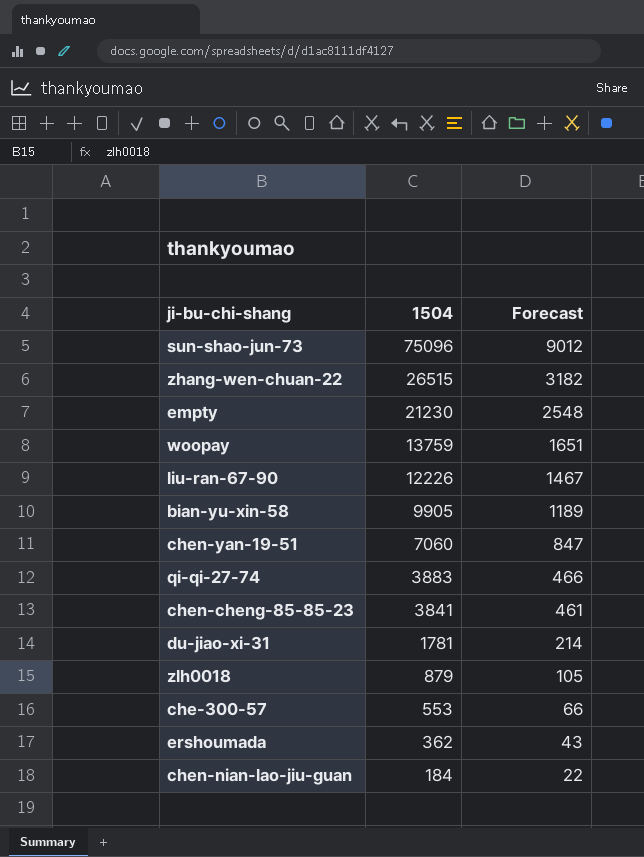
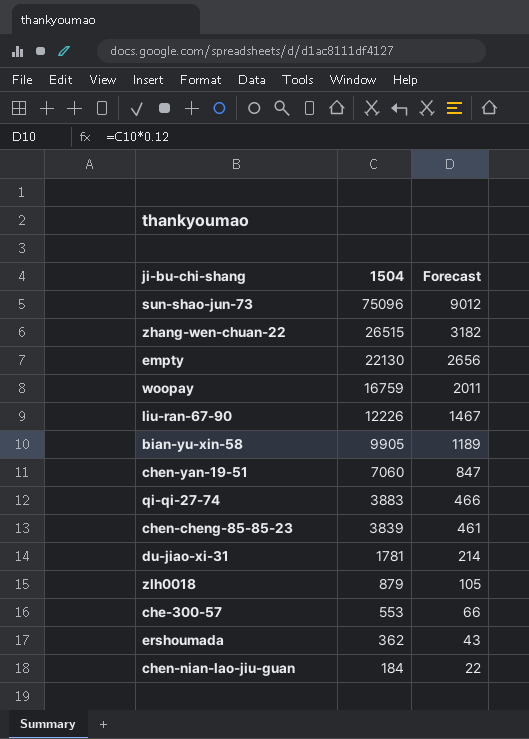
empty | 1504: 21230 -> 22130
empty | Forecast: 2548 -> 2656
woopay | 1504: 13759 -> 16759
woopay | Forecast: 1651 -> 2011
chen-cheng-85-85-23 | 1504: 3841 -> 3839

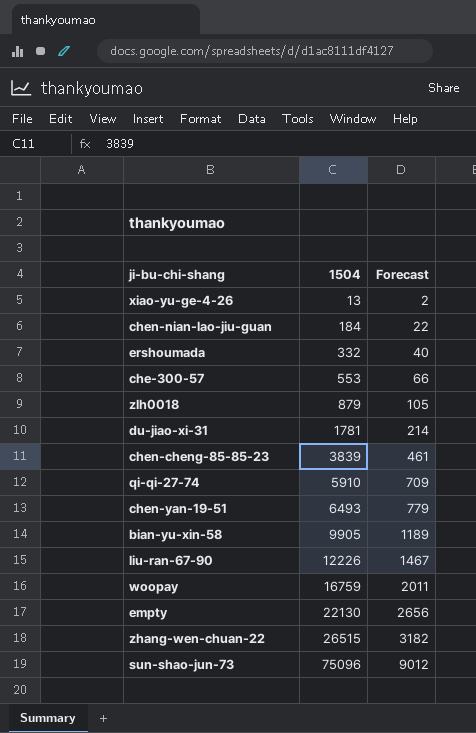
row order: 1504 descending -> 1504 ascending
row xiao-yu-ge-4-26: none -> 13 | 2
ershoumada | 1504: 362 -> 332
ershoumada | Forecast: 43 -> 40
qi-qi-27-74 | 1504: 3883 -> 5910
qi-qi-27-74 | Forecast: 466 -> 709
chen-yan-19-51 | 1504: 7060 -> 6493
chen-yan-19-51 | Forecast: 847 -> 779

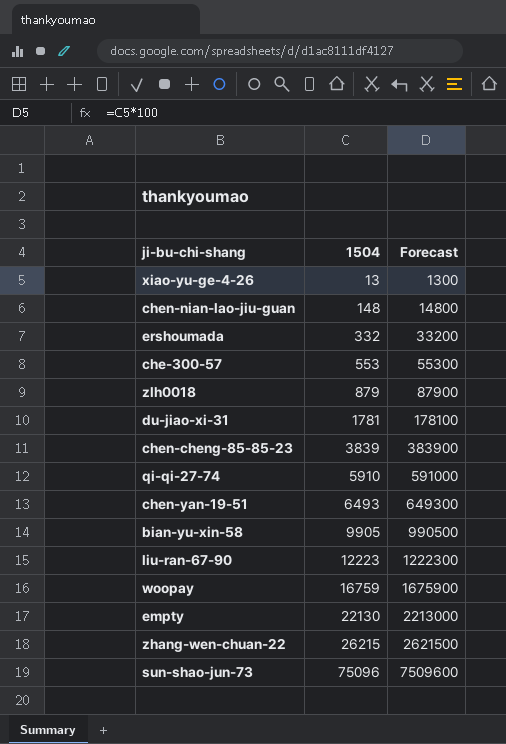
column Forecast | formula: [1504] * 0.12 -> [1504] * 100
chen-nian-lao-jiu-guan | 1504: 184 -> 148
liu-ran-67-90 | 1504: 12226 -> 12223
zhang-wen-chuan-22 | 1504: 26515 -> 26215

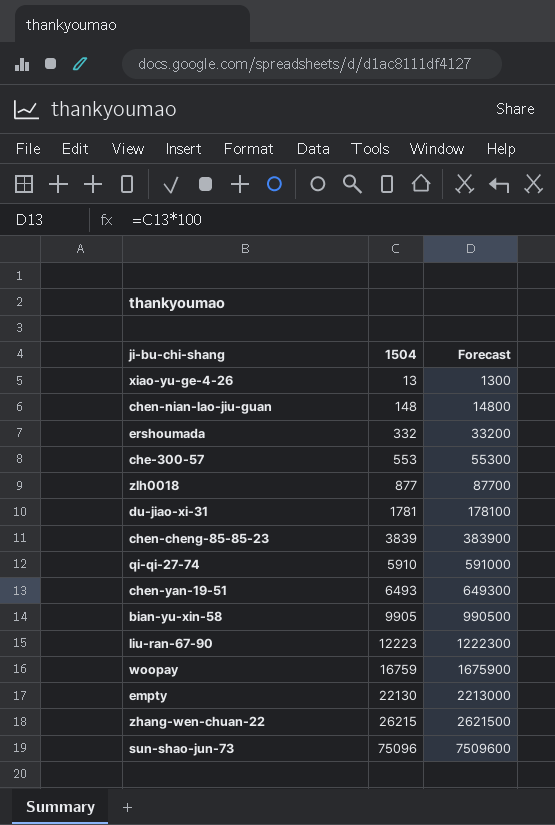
zlh0018 | 1504: 879 -> 877
zlh0018 | Forecast: 87900 -> 87700

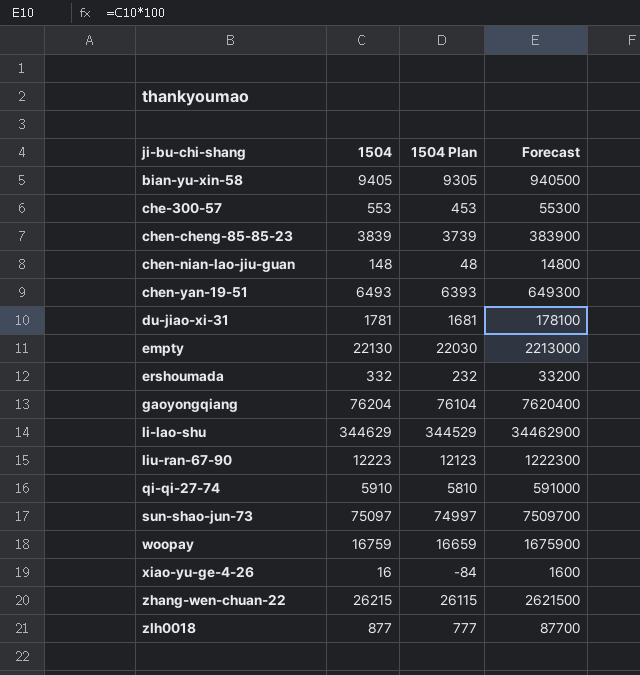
row order: 1504 ascending -> ji-bu-chi-shang ascending
column 1504 Plan | formula: none -> [1504] - 100
bian-yu-xin-58 | 1504: 9905 -> 9405
bian-yu-xin-58 | Forecast: 990500 -> 940500
row gaoyongqiang: none -> 76204 | 76104 | 7620400
row li-lao-shu: none -> 344629 | 344529 | 34462900
sun-shao-jun-73 | 1504: 75096 -> 75097
sun-shao-jun-73 | Forecast: 7509600 -> 7509700
xiao-yu-ge-4-26 | 1504: 13 -> 16
xiao-yu-ge-4-26 | Forecast: 1300 -> 1600

